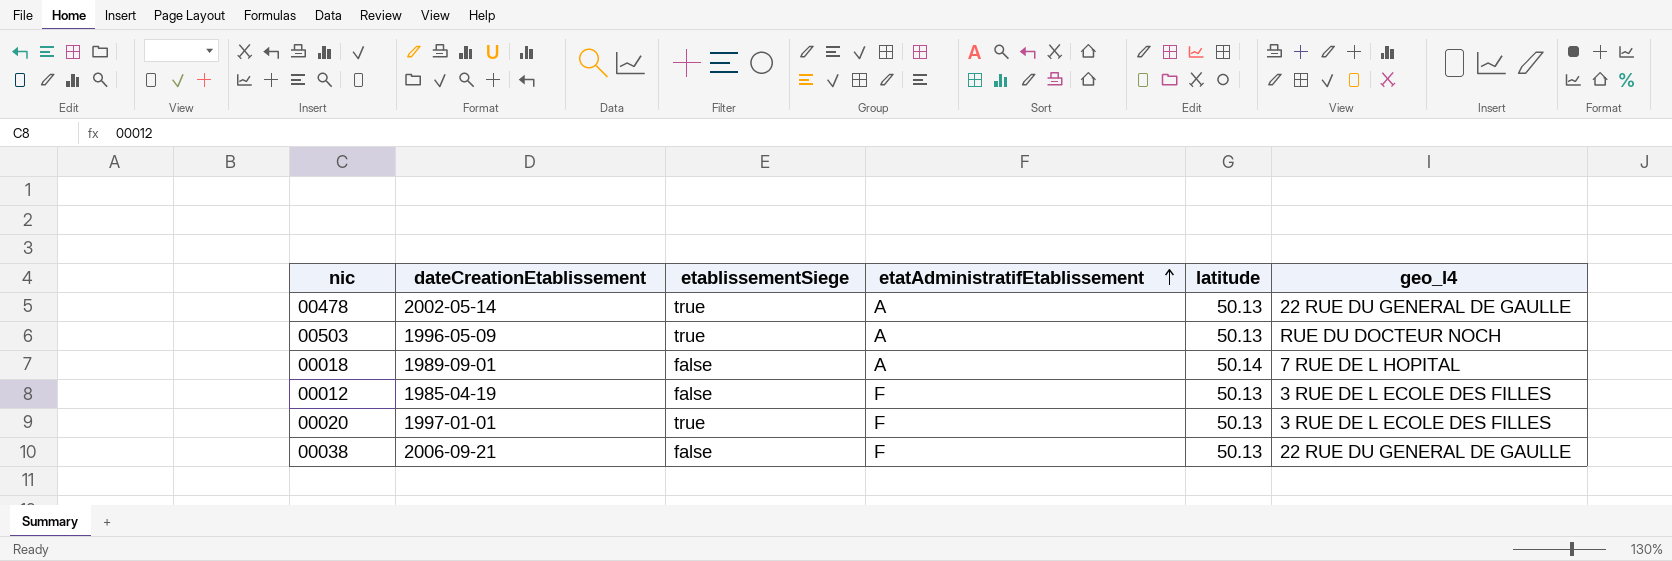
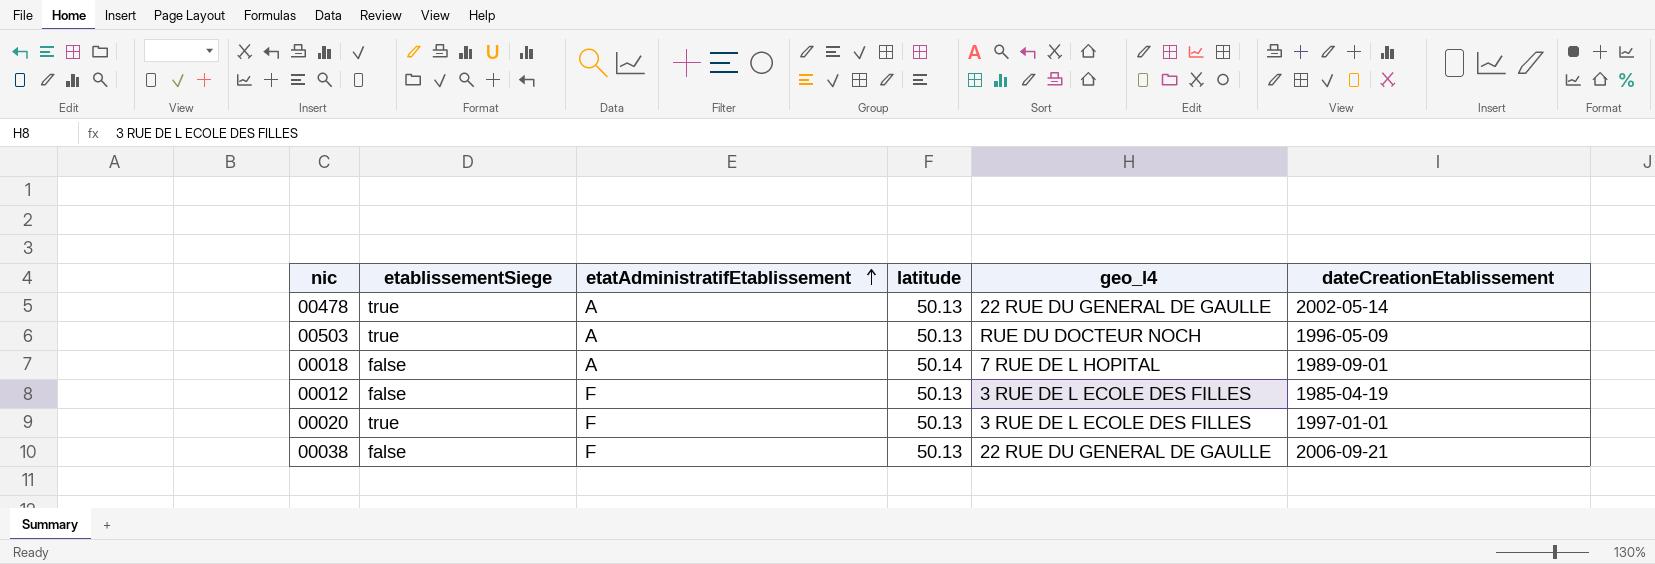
column dateCreationEtablissement | position: 2 -> 6

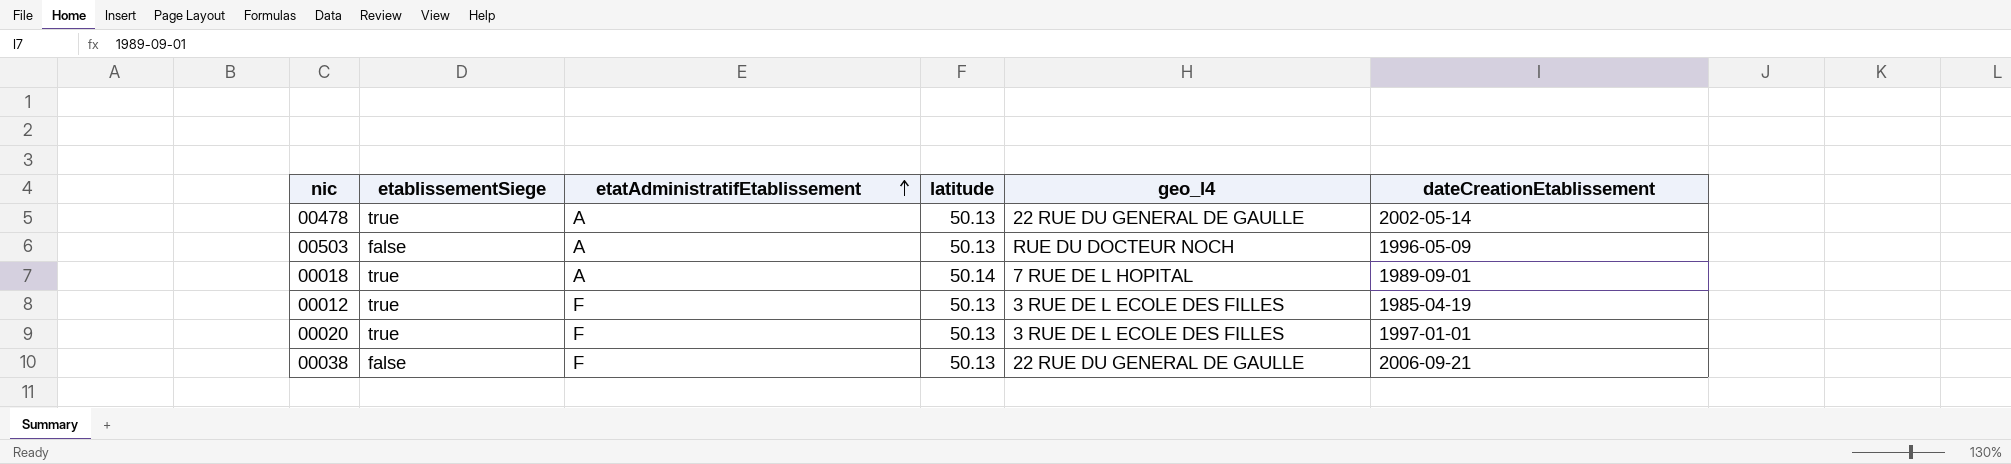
00503 | etablissementSiege: true -> false
00018 | etablissementSiege: false -> true
00012 | etablissementSiege: false -> true

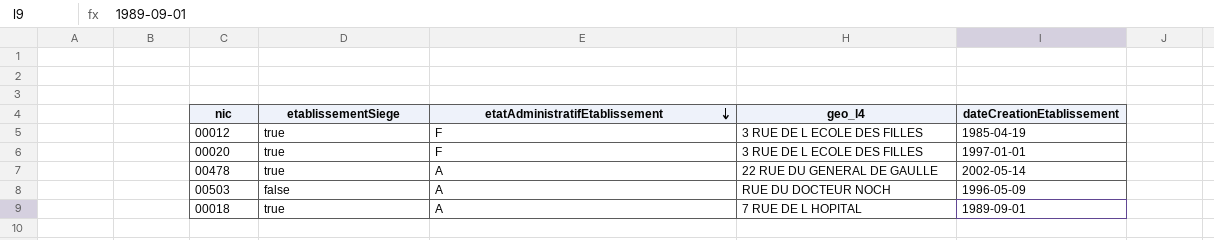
row order: etatAdministratifEtablissement ascending -> etatAdministratifEtablissement descending
column latitude | position: 4 -> none
row 00038: false | F | 50.13 | 22 RUE DU GENERAL DE GAULLE | 2006-09-21 -> none

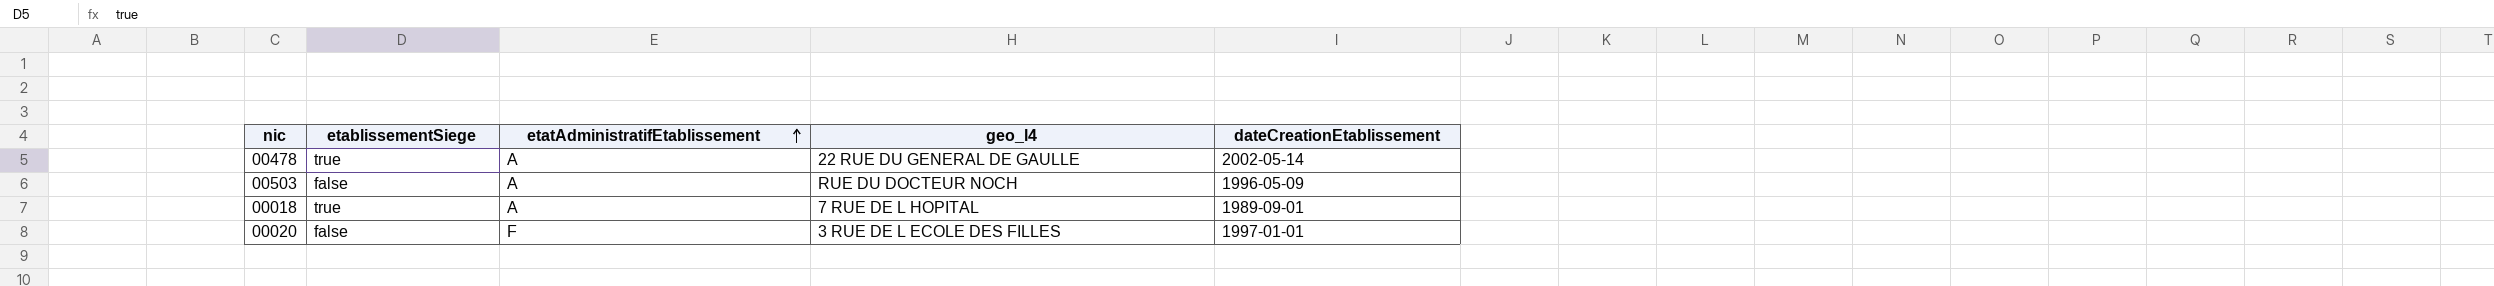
row order: etatAdministratifEtablissement descending -> etatAdministratifEtablissement ascending
row 00012: true | F | 3 RUE DE L ECOLE DES FILLES | 1985-04-19 -> none
00020 | etablissementSiege: true -> false

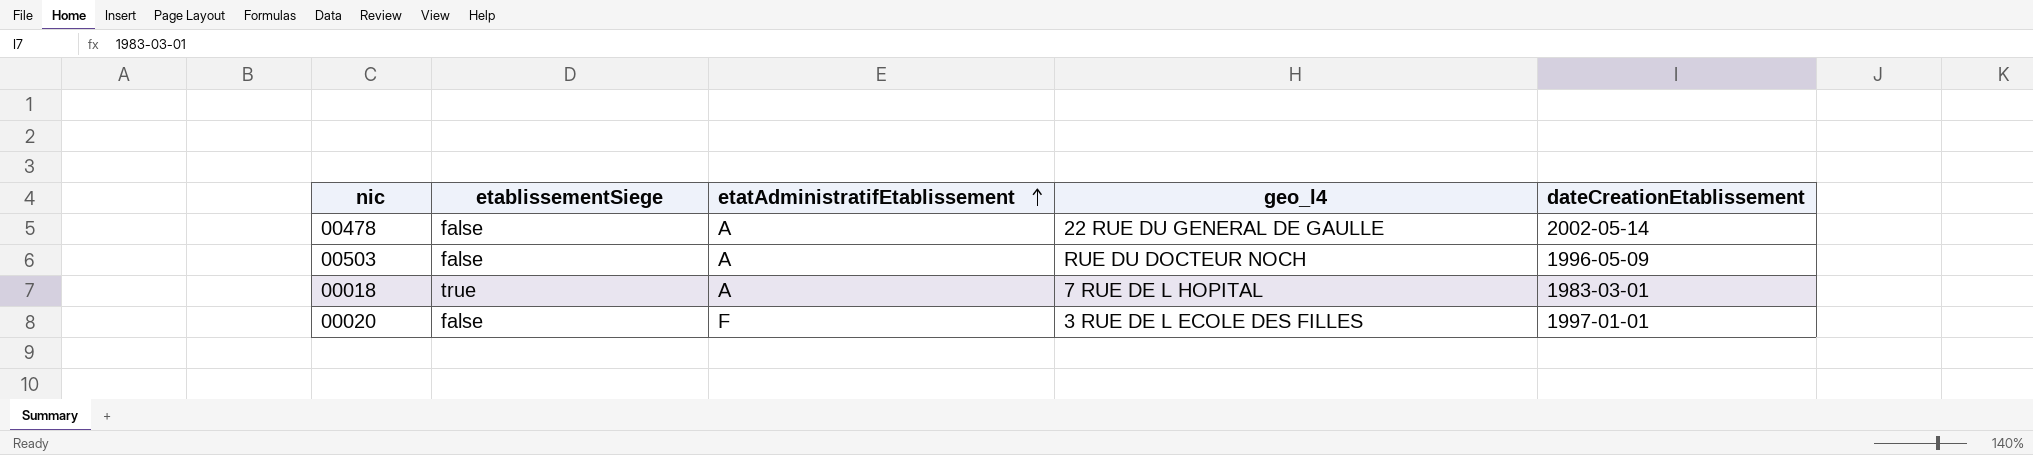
00478 | etablissementSiege: true -> false
00018 | dateCreationEtablissement: 1989-09-01 -> 1983-03-01

